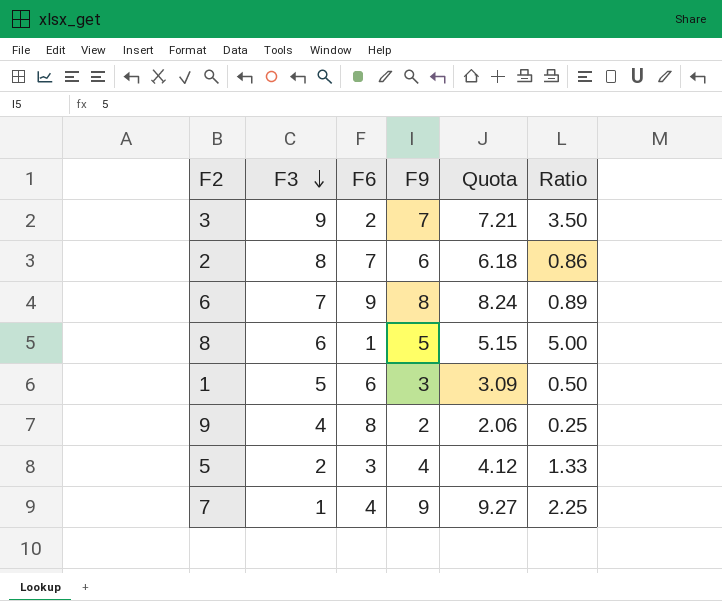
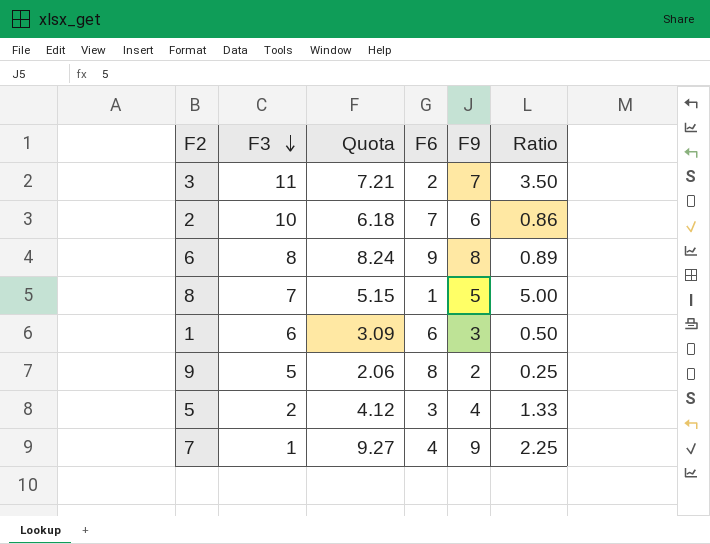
column Quota | position: 5 -> 3
3 | F3: 9 -> 11
2 | F3: 8 -> 10
6 | F3: 7 -> 8
8 | F3: 6 -> 7
1 | F3: 5 -> 6
9 | F3: 4 -> 5

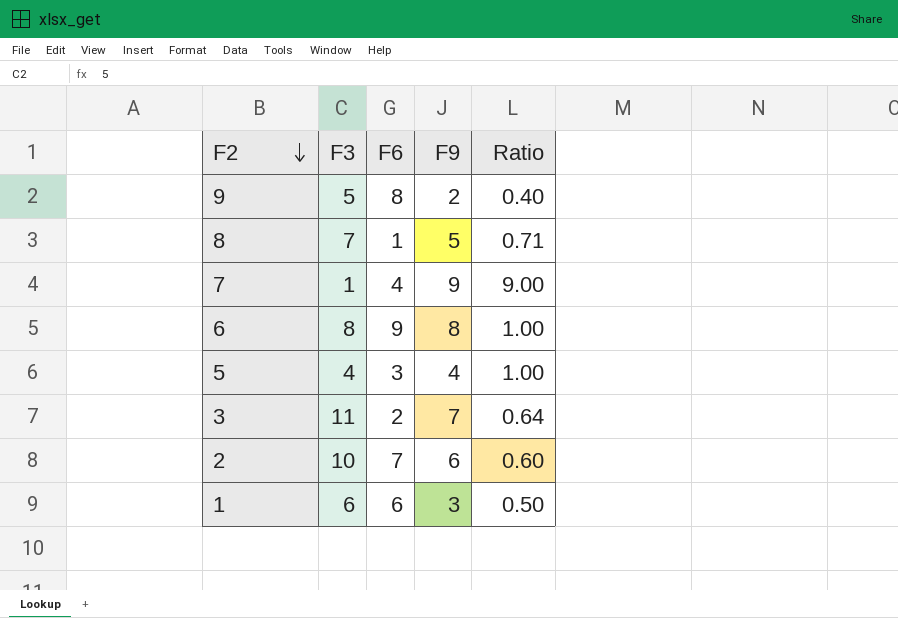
row order: F3 descending -> F2 descending
column Quota | formula: [F9] * 1.03 -> none
column Ratio | formula: [F9] / [F6] -> [F9] / [F3]
5 | F3: 2 -> 4

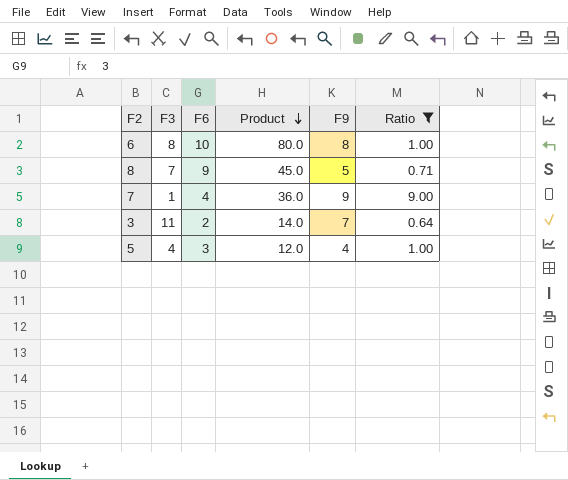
filter: none -> Ratio >= 0.64
row order: F2 descending -> Product descending
column Product | formula: none -> [F6] * [F9]
6 | F6: 9 -> 10
8 | F6: 1 -> 9

